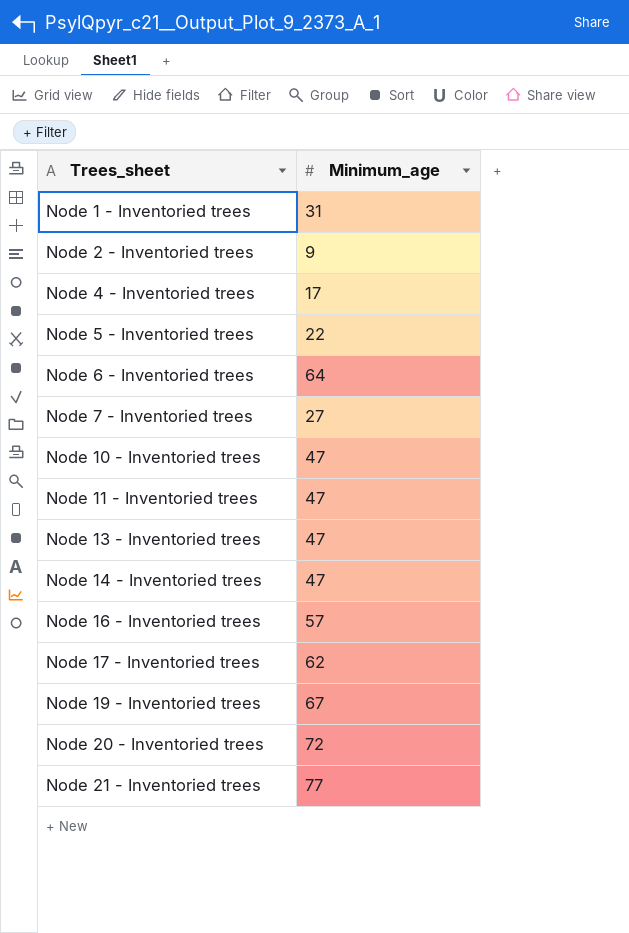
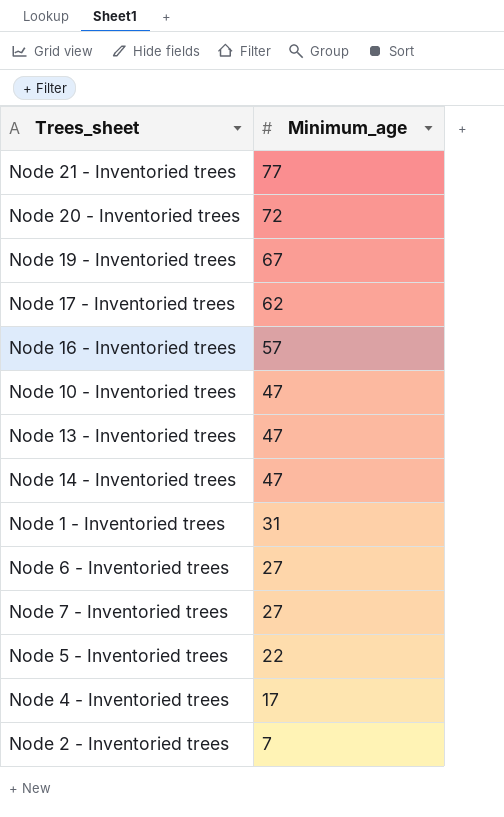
row order: Trees_sheet ascending -> Minimum_age descending
row Node 11 - Inventoried trees: 47 -> none
Node 6 - Inventoried trees | Minimum_age: 64 -> 27
Node 2 - Inventoried trees | Minimum_age: 9 -> 7

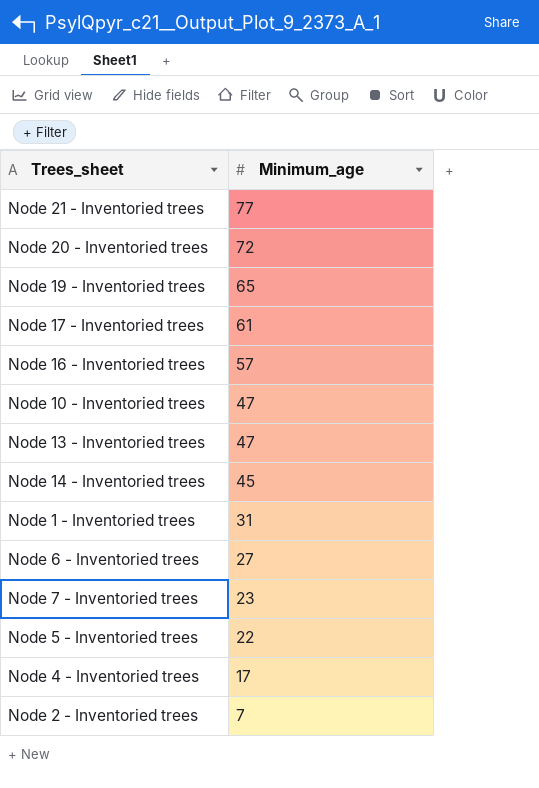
Node 19 - Inventoried trees | Minimum_age: 67 -> 65
Node 17 - Inventoried trees | Minimum_age: 62 -> 61
Node 14 - Inventoried trees | Minimum_age: 47 -> 45
Node 7 - Inventoried trees | Minimum_age: 27 -> 23

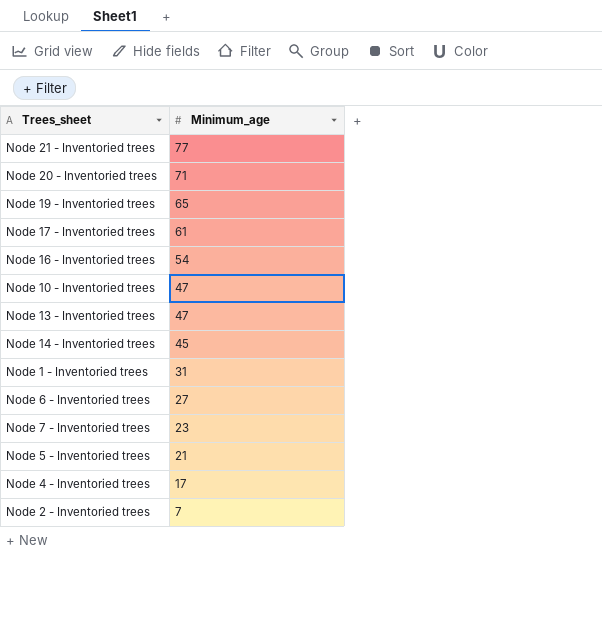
Node 20 - Inventoried trees | Minimum_age: 72 -> 71
Node 16 - Inventoried trees | Minimum_age: 57 -> 54
Node 5 - Inventoried trees | Minimum_age: 22 -> 21

